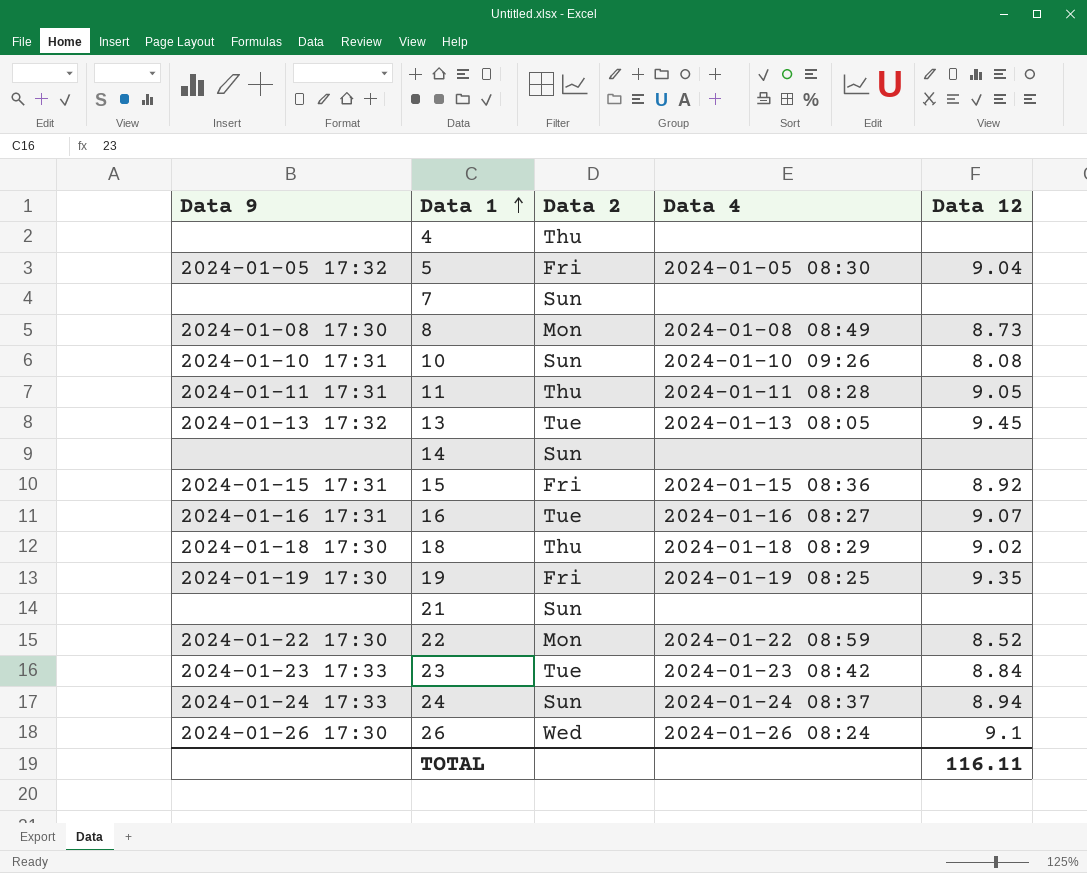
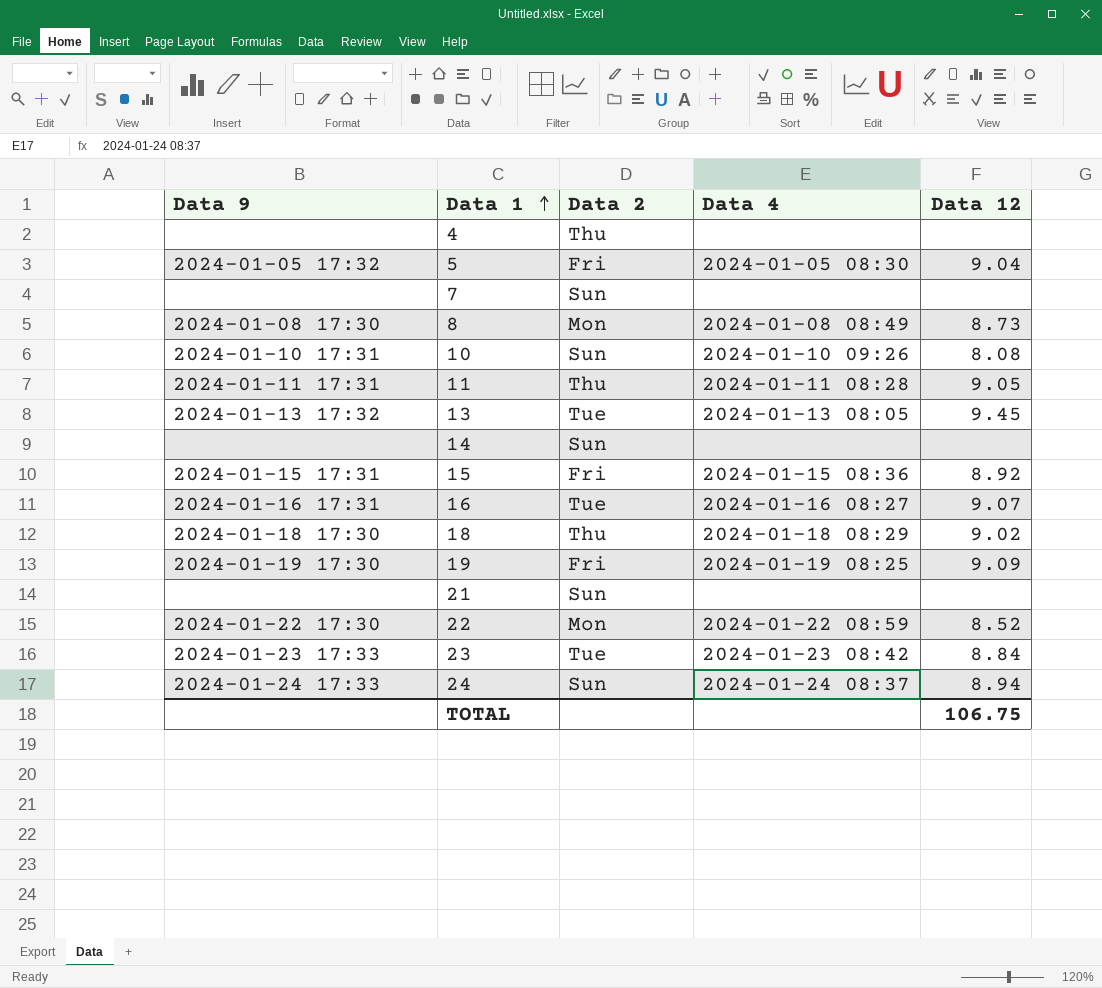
row 26: 2024-01-26 17:30 | Wed | 2024-01-26 08:24 | 9.1 -> none
19 | Data 12: 9.35 -> 9.09
TOTAL | Data 12: 116.11 -> 106.75

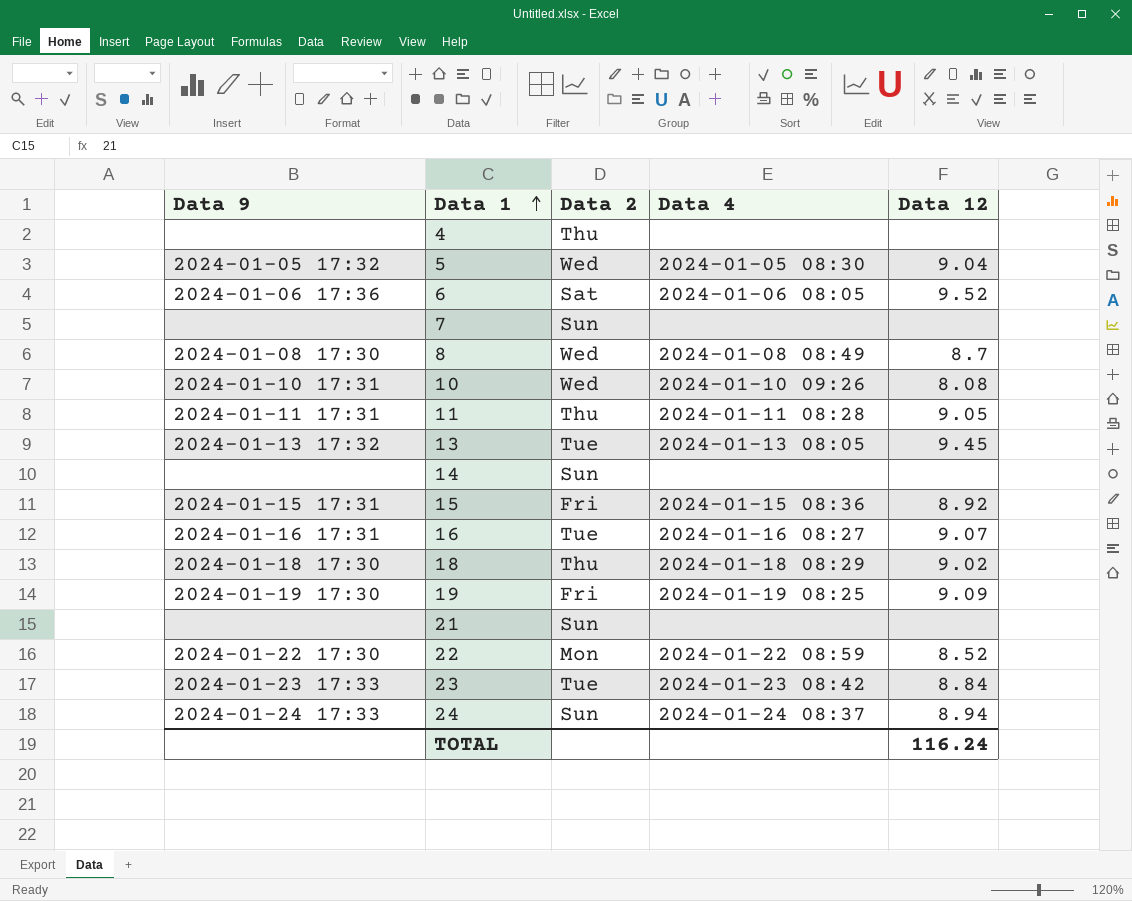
5 | Data 2: Fri -> Wed
row 6: none -> 2024-01-06 17:36 | Sat | 2024-01-06 08:05 | 9.52
8 | Data 2: Mon -> Wed
8 | Data 12: 8.73 -> 8.7
10 | Data 2: Sun -> Wed
TOTAL | Data 12: 106.75 -> 116.24

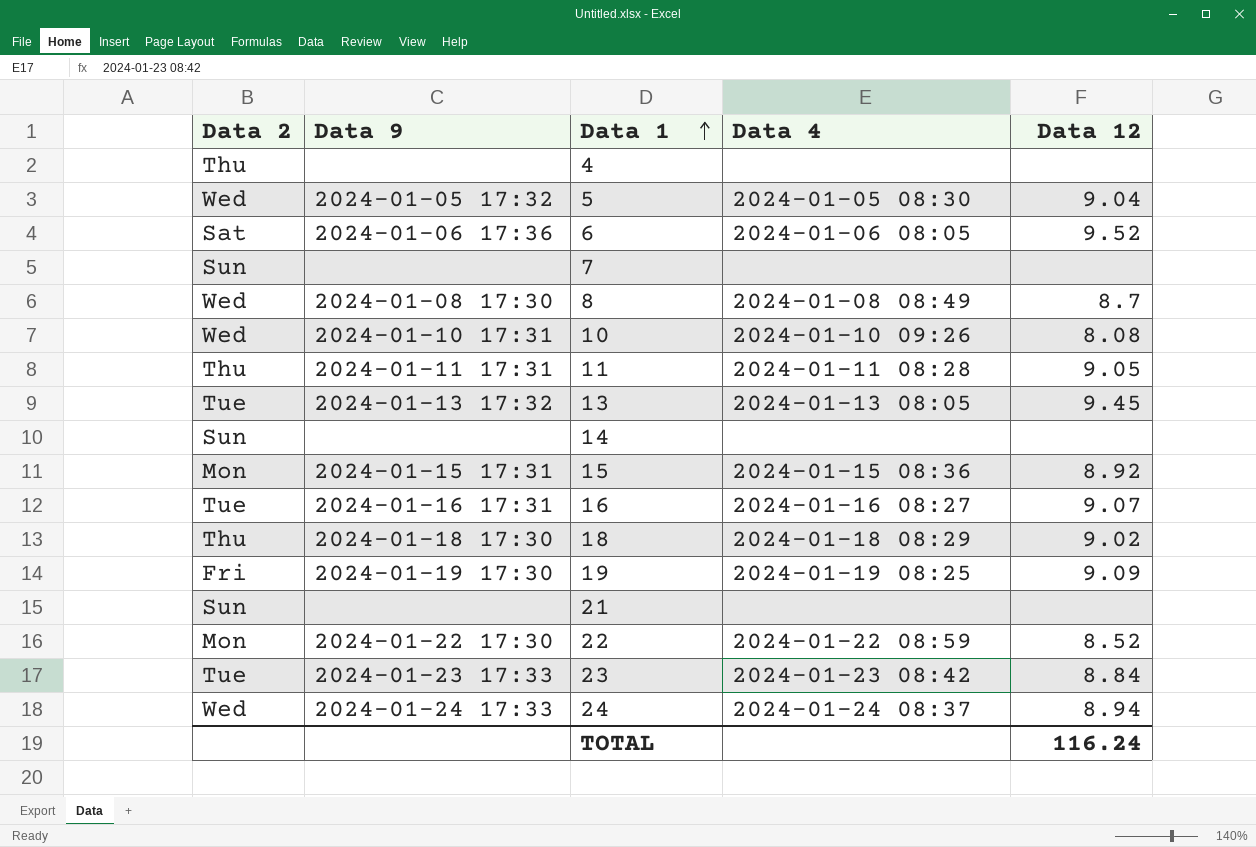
column Data 2 | position: 3 -> 1
15 | Data 2: Fri -> Mon
24 | Data 2: Sun -> Wed

